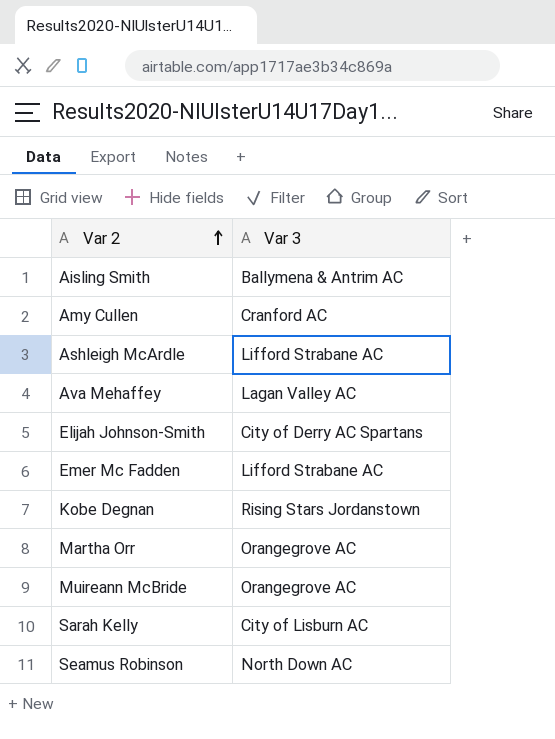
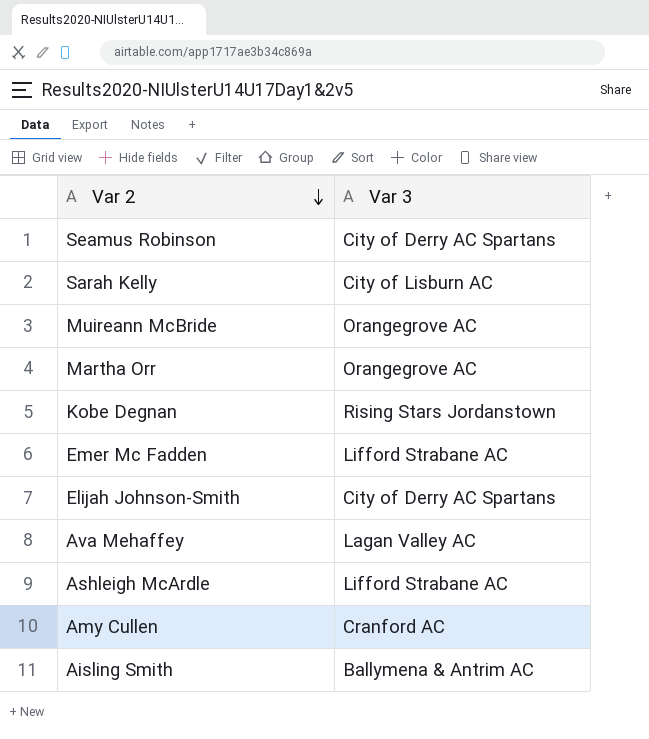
row order: Var 2 ascending -> Var 2 descending
Seamus Robinson | Var 3: North Down AC -> City of Derry AC Spartans

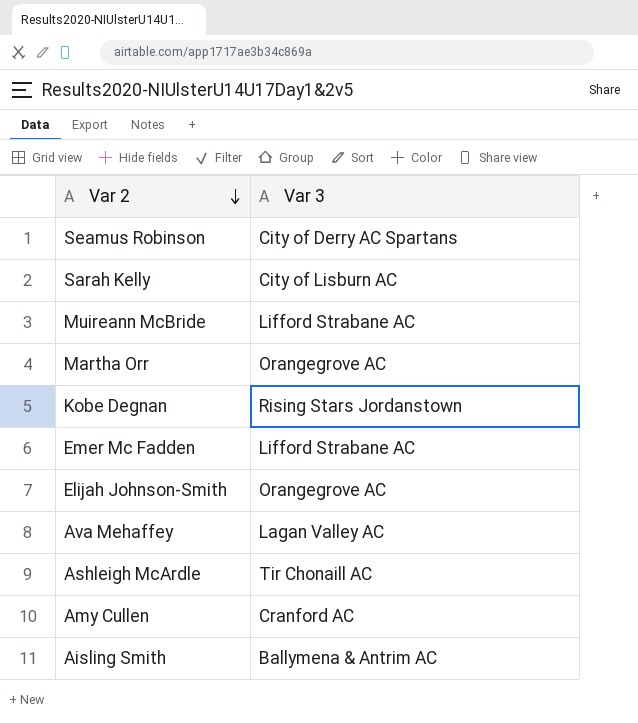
Muireann McBride | Var 3: Orangegrove AC -> Lifford Strabane AC
Elijah Johnson-Smith | Var 3: City of Derry AC Spartans -> Orangegrove AC
Ashleigh McArdle | Var 3: Lifford Strabane AC -> Tir Chonaill AC

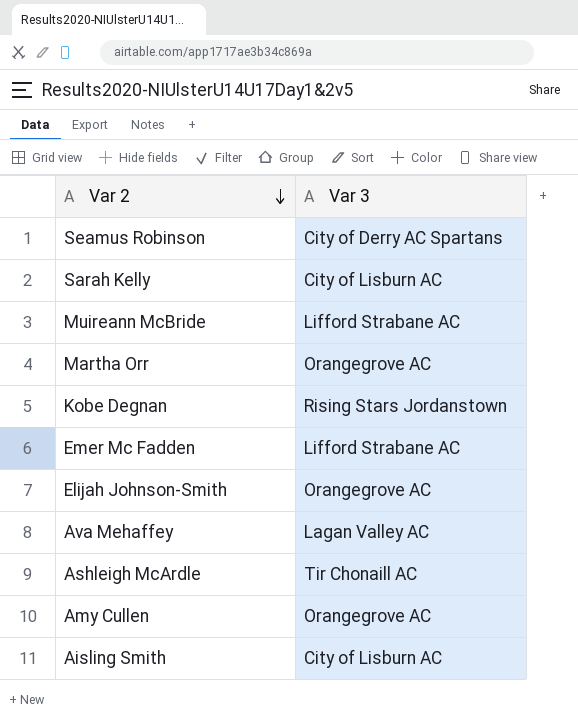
Amy Cullen | Var 3: Cranford AC -> Orangegrove AC
Aisling Smith | Var 3: Ballymena & Antrim AC -> City of Lisburn AC

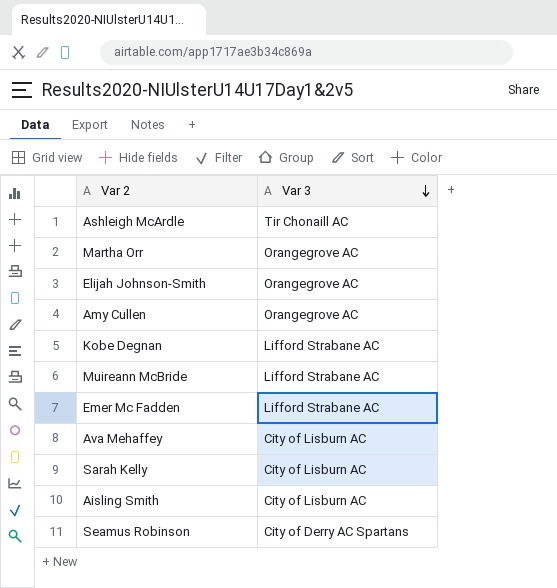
row order: Var 2 descending -> Var 3 descending
Kobe Degnan | Var 3: Rising Stars Jordanstown -> Lifford Strabane AC
Ava Mehaffey | Var 3: Lagan Valley AC -> City of Lisburn AC

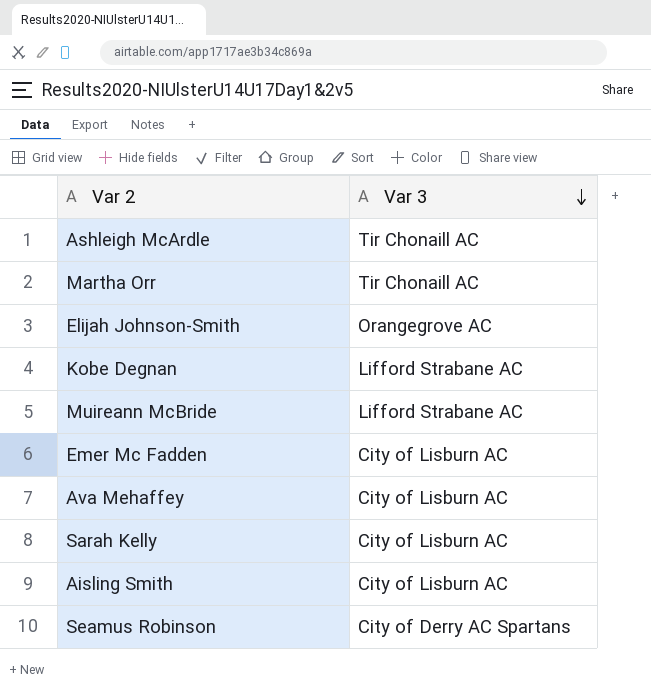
row Amy Cullen: Orangegrove AC -> none
Martha Orr | Var 3: Orangegrove AC -> Tir Chonaill AC
Emer Mc Fadden | Var 3: Lifford Strabane AC -> City of Lisburn AC

